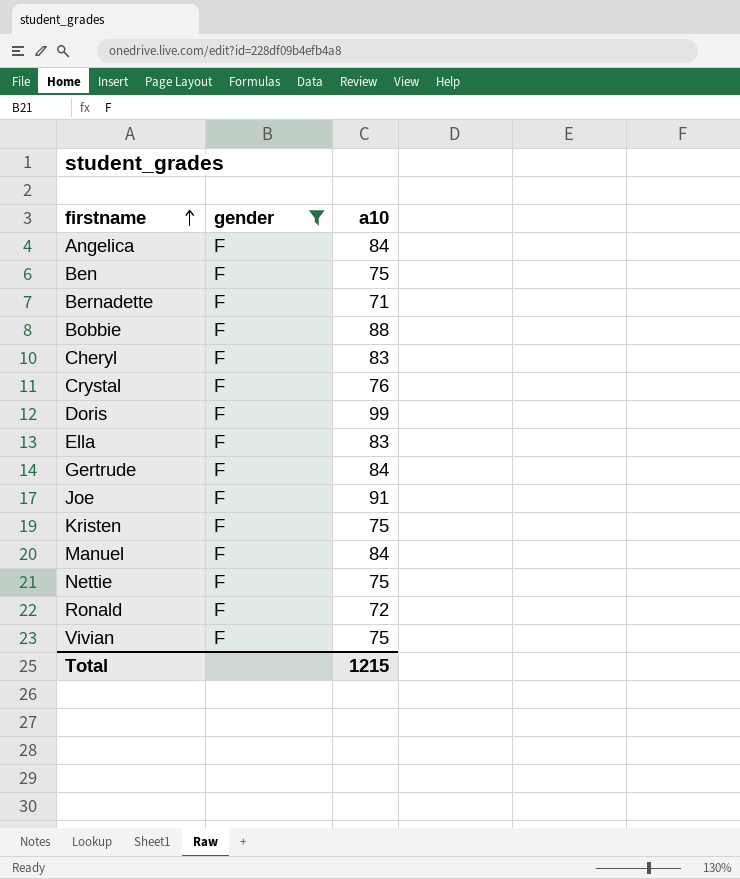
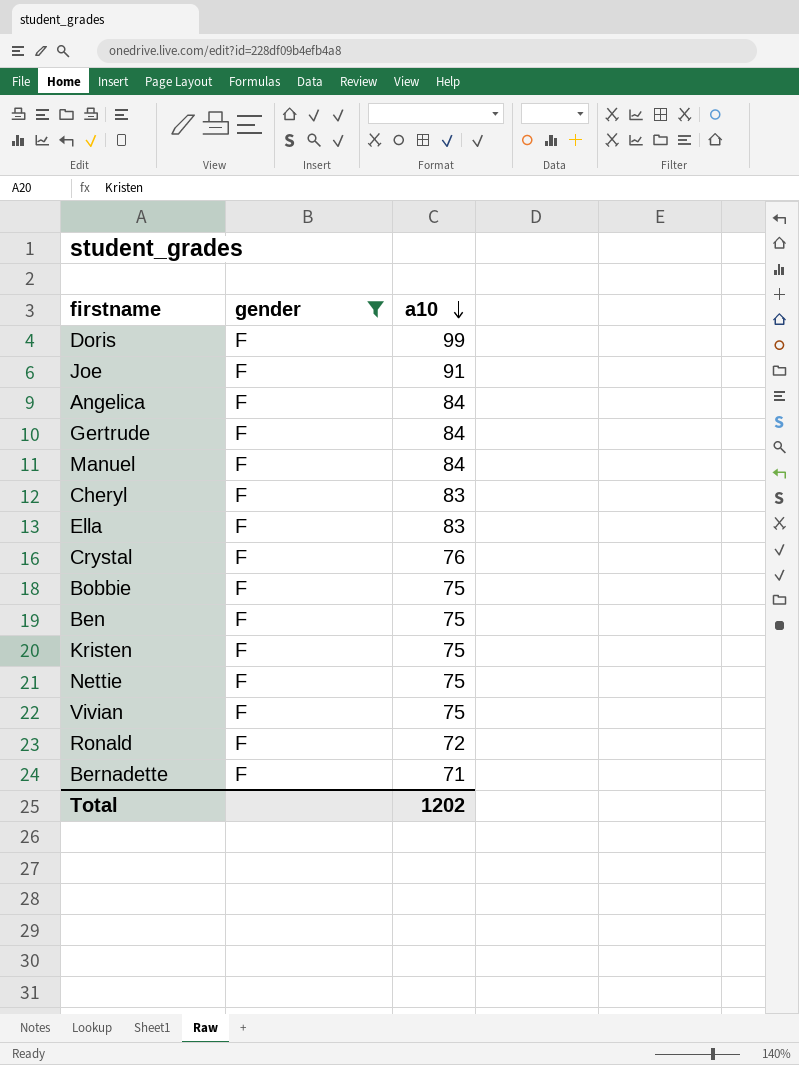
row order: firstname ascending -> a10 descending
Bobbie | a10: 88 -> 75
Total | a10: 1215 -> 1202

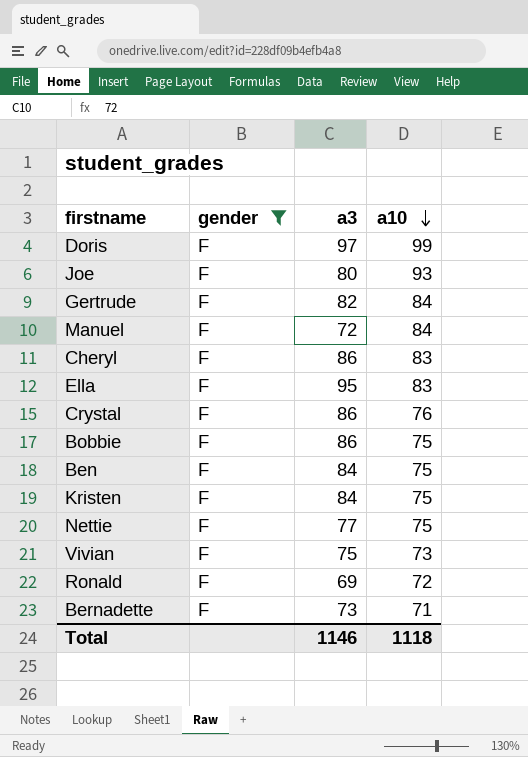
column a3 | position: none -> 3
row Angelica: F | 84 -> none
Joe | a10: 91 -> 93
Vivian | a10: 75 -> 73
Total | a10: 1202 -> 1118

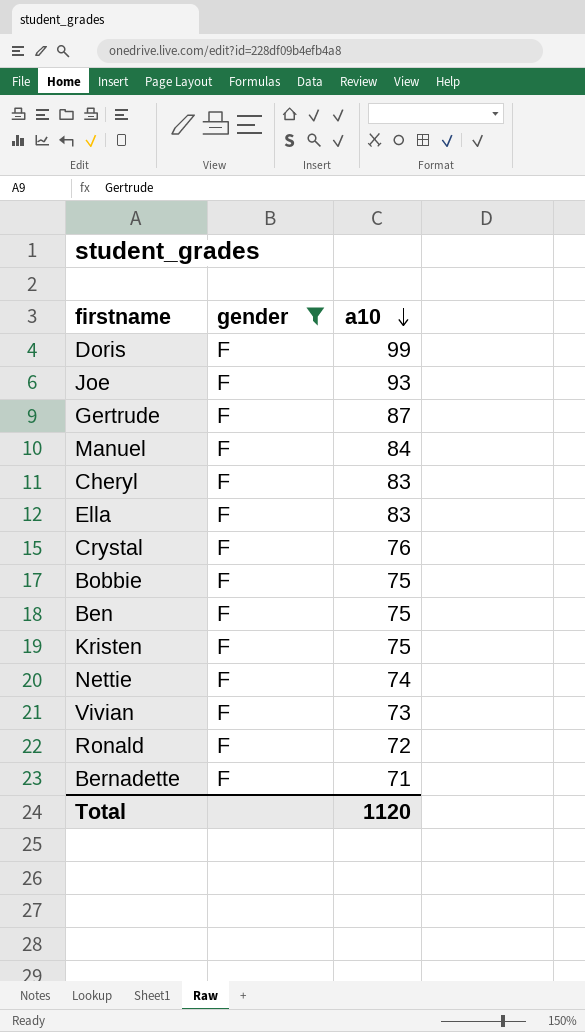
column a3 | position: 3 -> none
Gertrude | a10: 84 -> 87
Nettie | a10: 75 -> 74
Total | a10: 1118 -> 1120

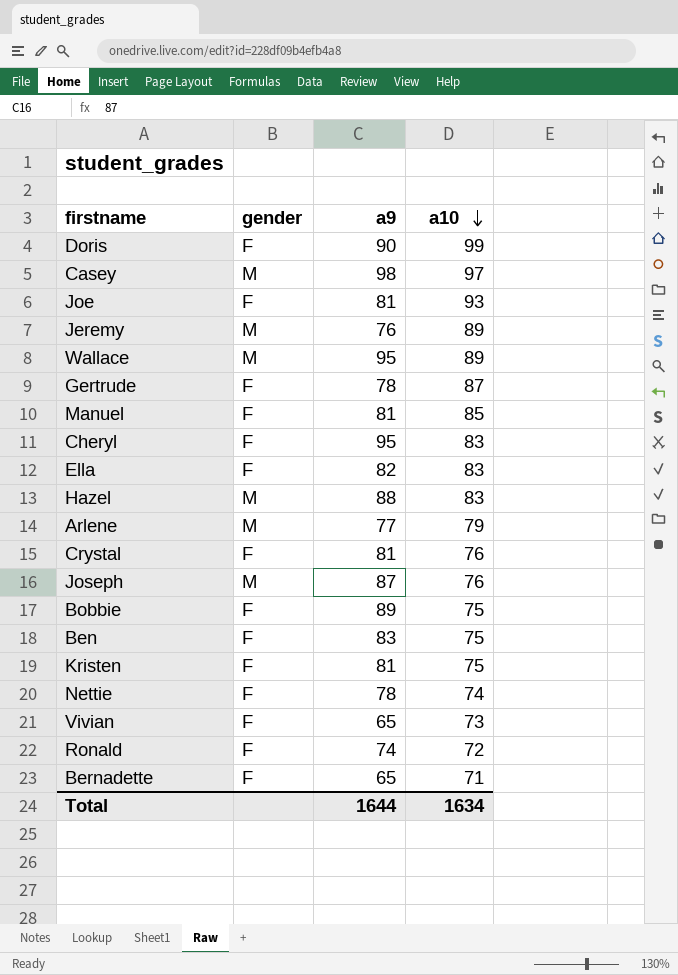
filter: gender = F -> none
column a9 | position: none -> 3
Manuel | a10: 84 -> 85
Total | a10: 1120 -> 1634

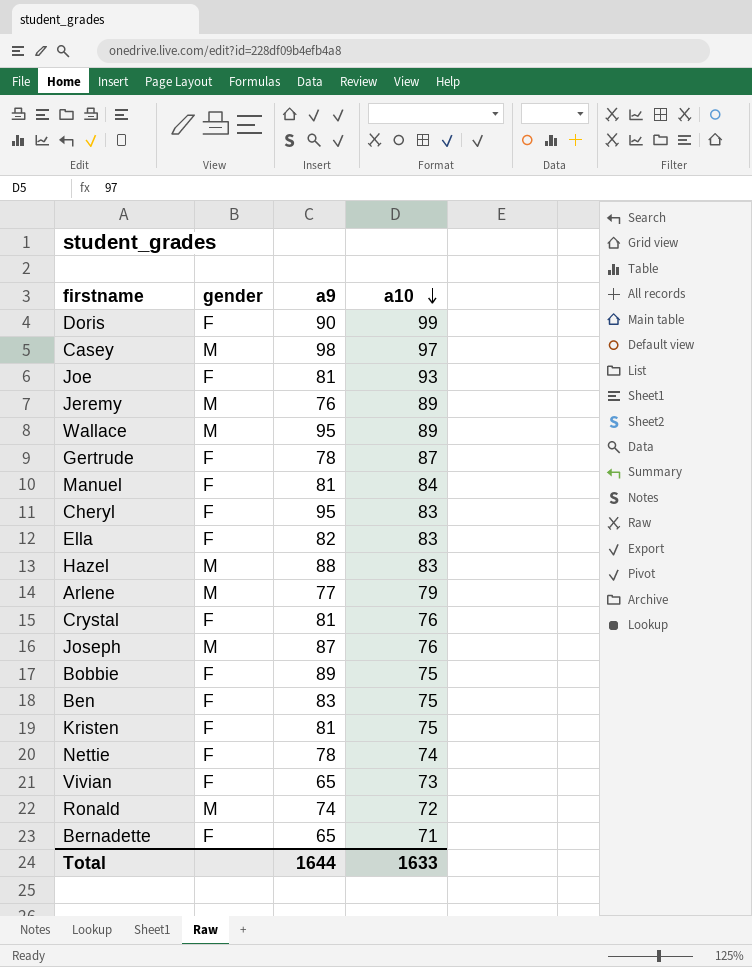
Manuel | a10: 85 -> 84
Ronald | gender: F -> M
Total | a10: 1634 -> 1633

